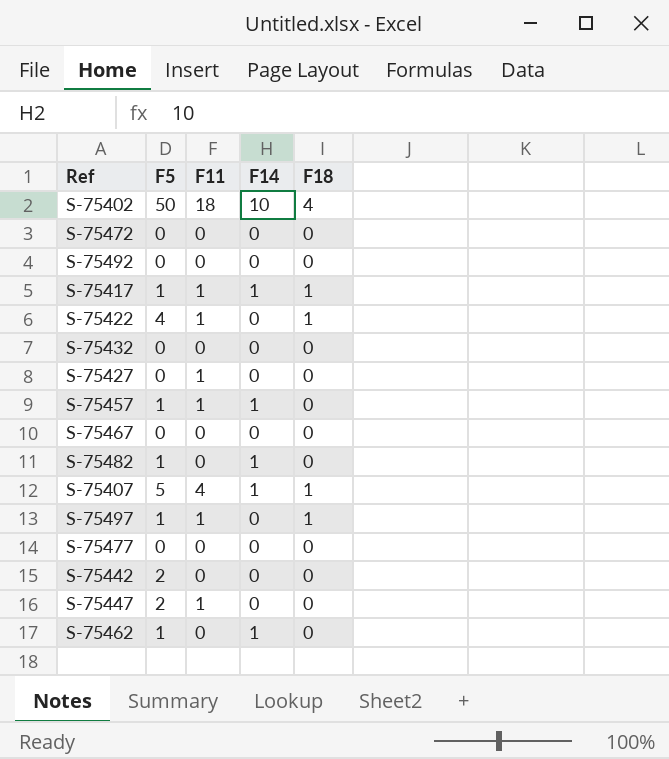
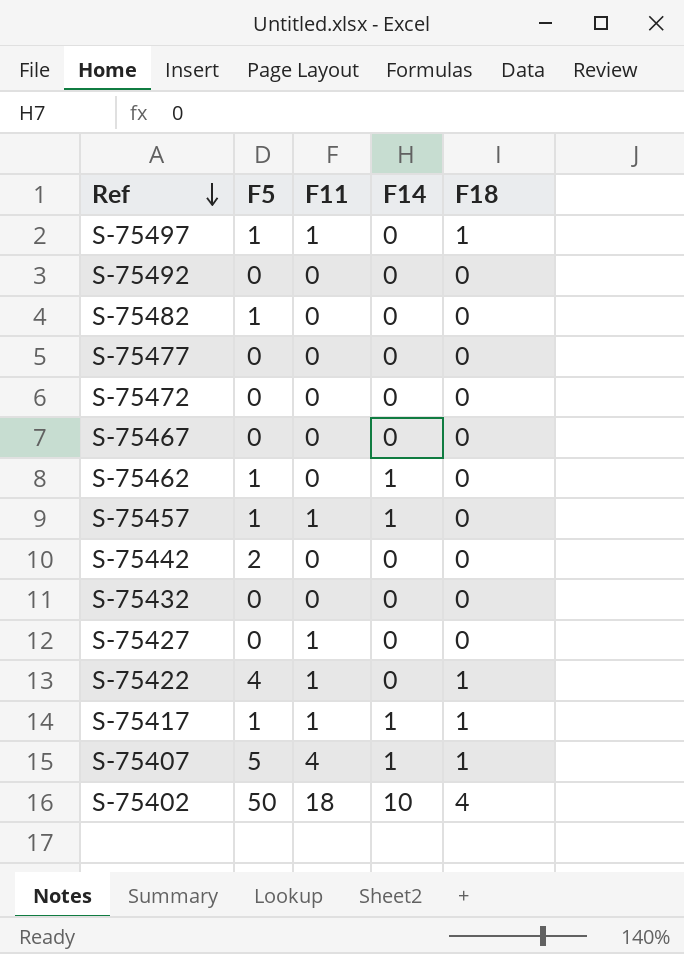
row order: none -> Ref descending
row S-75447: 2 | 1 | 0 | 0 -> none
S-75482 | F14: 1 -> 0

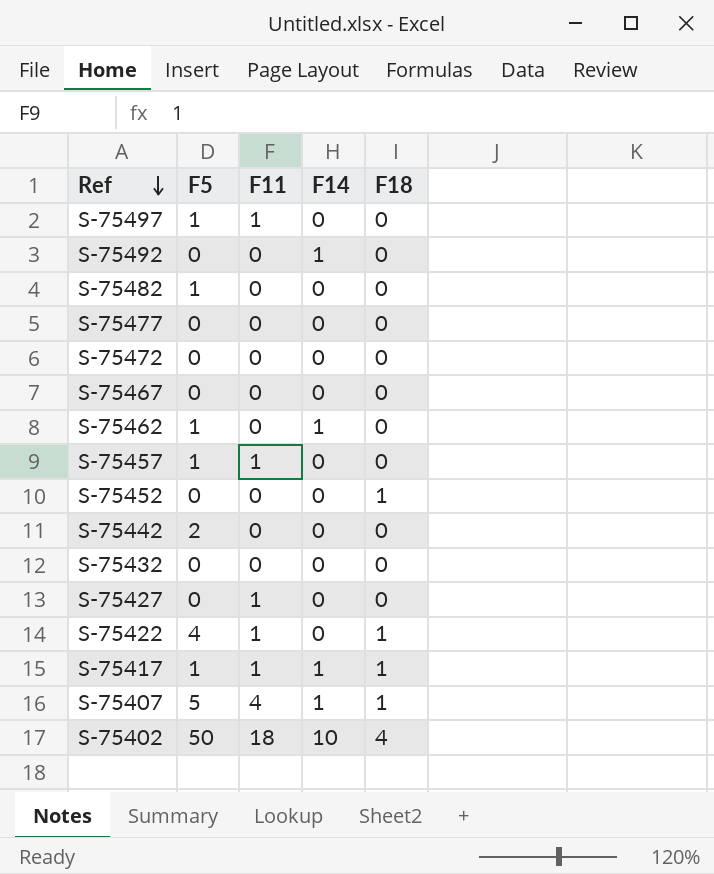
S-75497 | F18: 1 -> 0
S-75492 | F14: 0 -> 1
S-75457 | F14: 1 -> 0
row S-75452: none -> 0 | 0 | 0 | 1

